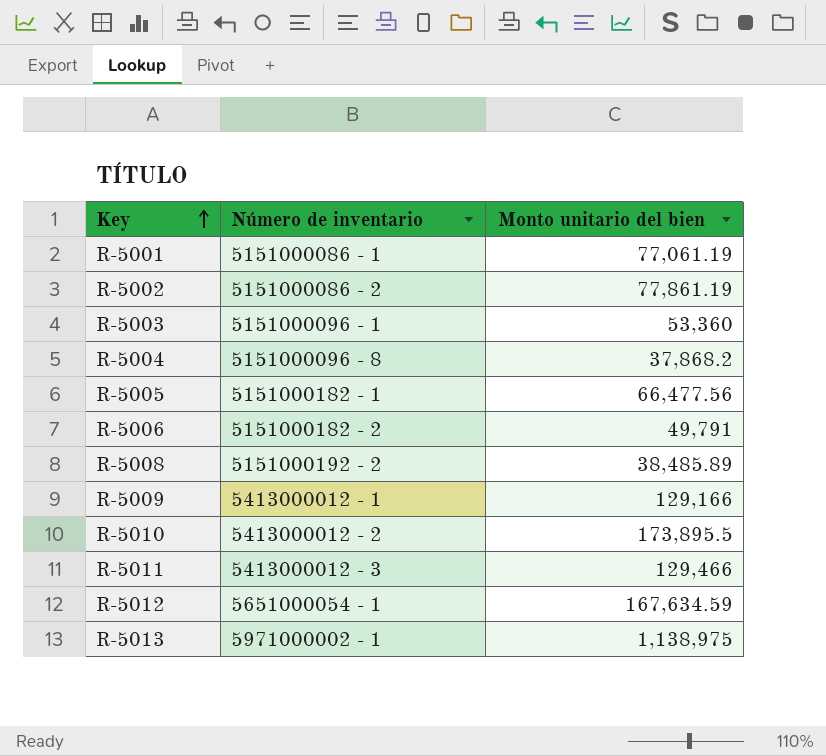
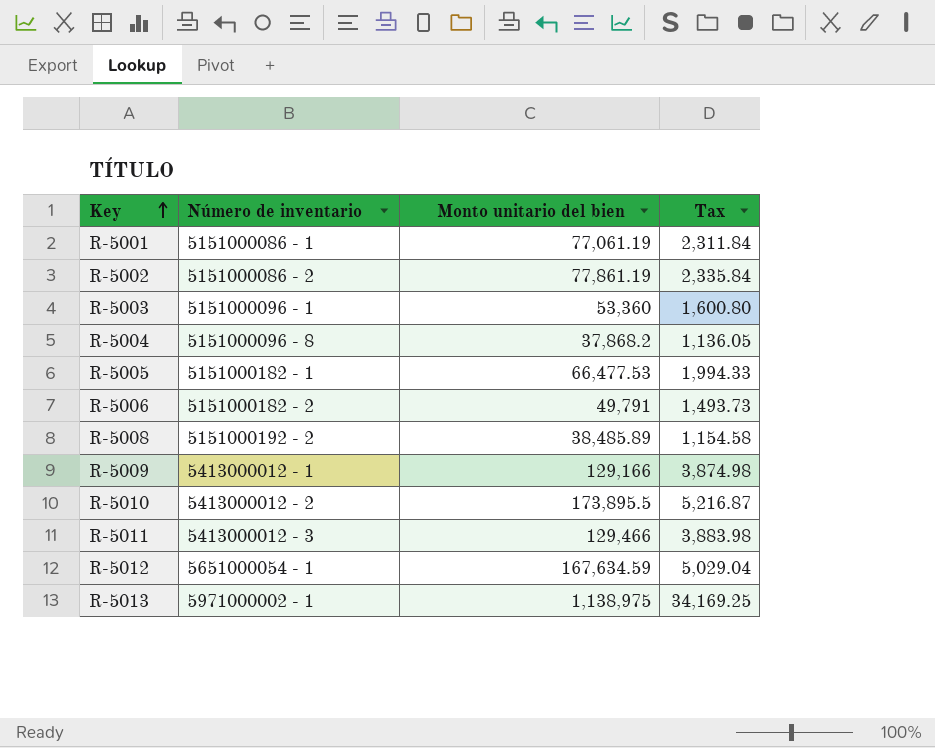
column Tax | formula: none -> [Monto unitario del bien] * 0.03
R-5005 | Monto unitario del bien: 66,477.56 -> 66,477.53

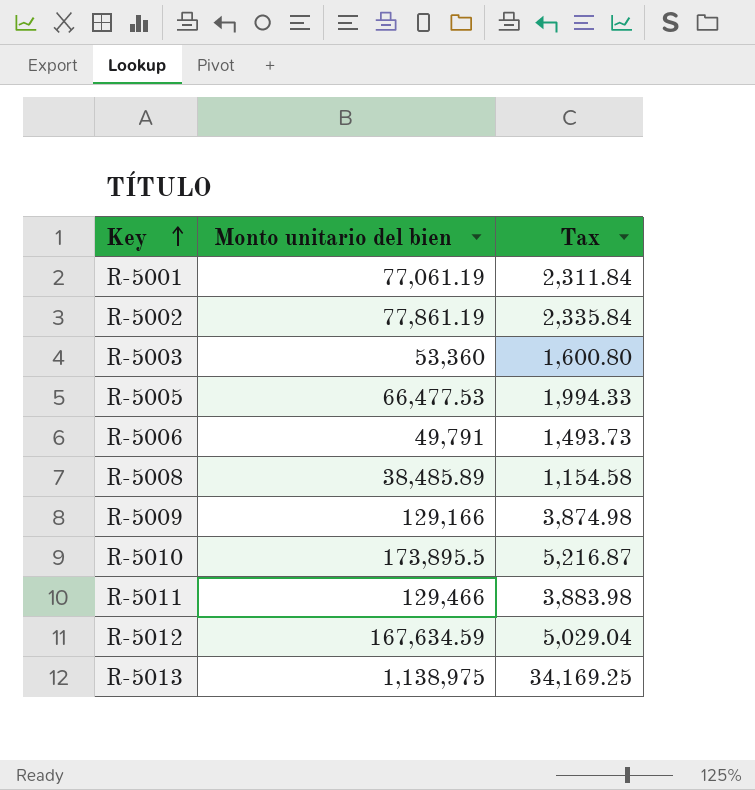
column Número de inventario | position: 2 -> none
row R-5004: 5151000096 - 8 | 37,868.2 | 1,136.05 -> none

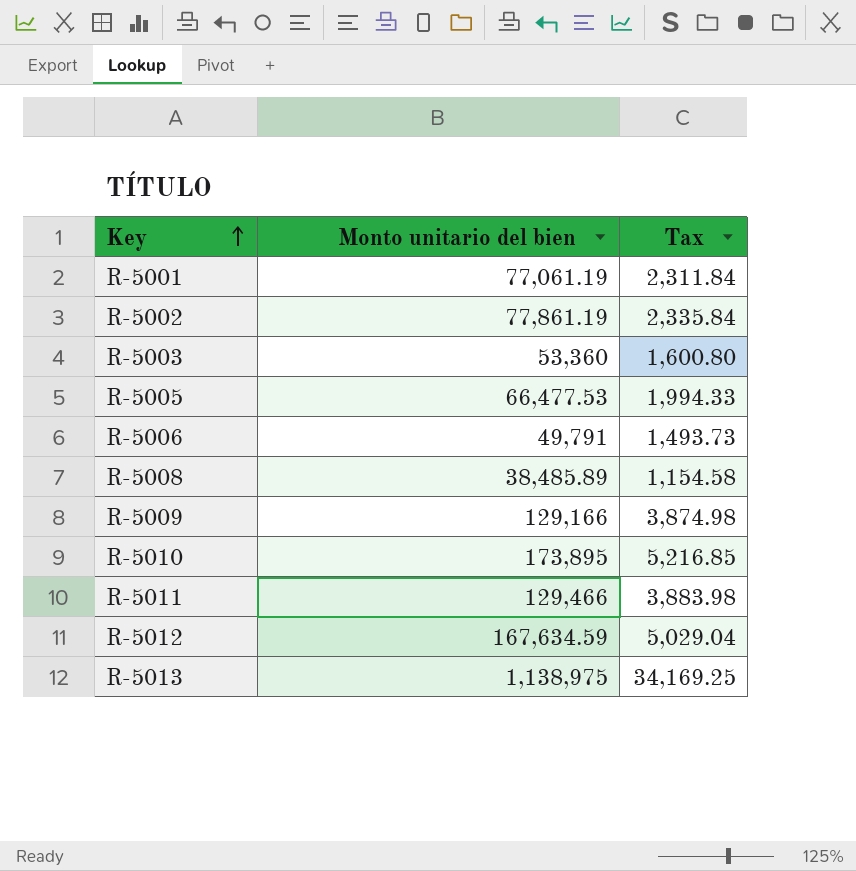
R-5010 | Monto unitario del bien: 173,895.5 -> 173,895
R-5010 | Tax: 5,216.87 -> 5,216.85

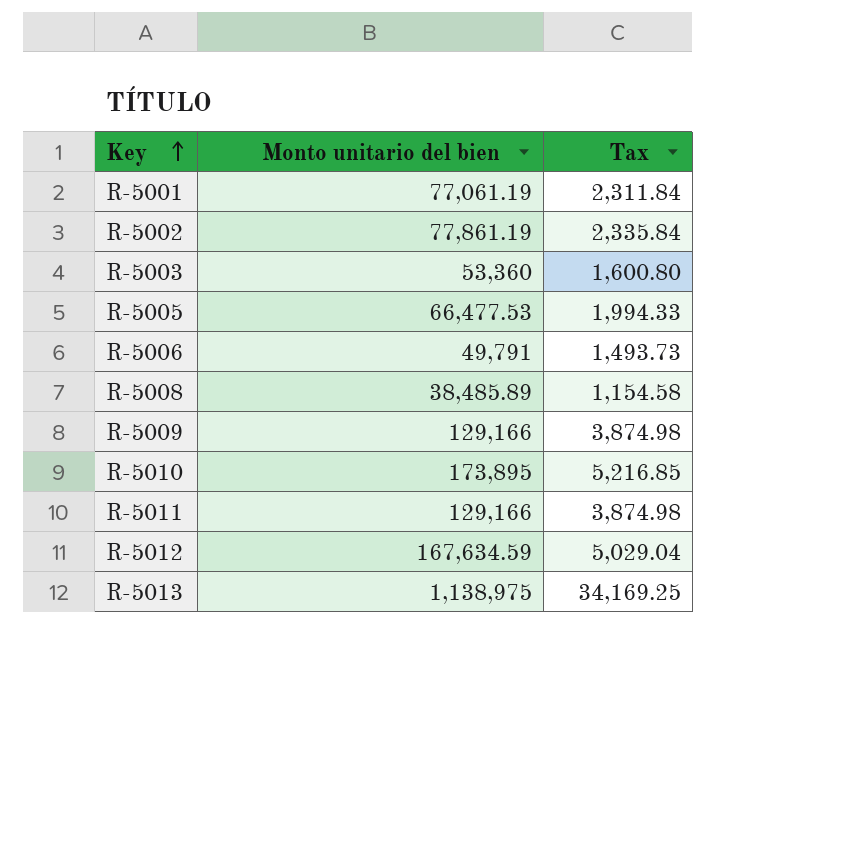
R-5011 | Monto unitario del bien: 129,466 -> 129,166
R-5011 | Tax: 3,883.98 -> 3,874.98

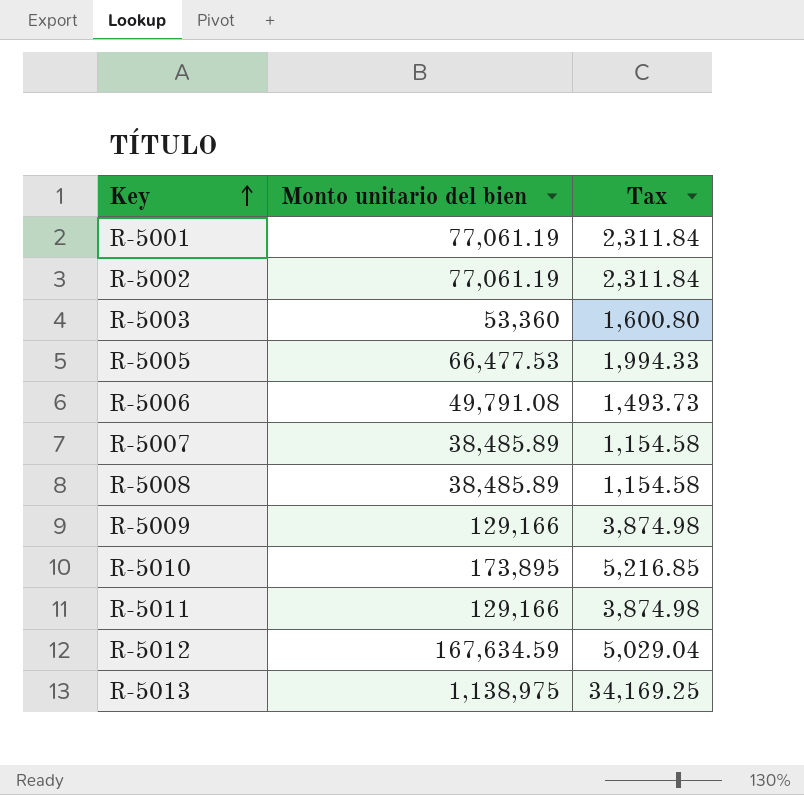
R-5002 | Monto unitario del bien: 77,861.19 -> 77,061.19
R-5002 | Tax: 2,335.84 -> 2,311.84
R-5006 | Monto unitario del bien: 49,791 -> 49,791.08
row R-5007: none -> 38,485.89 | 1,154.58

